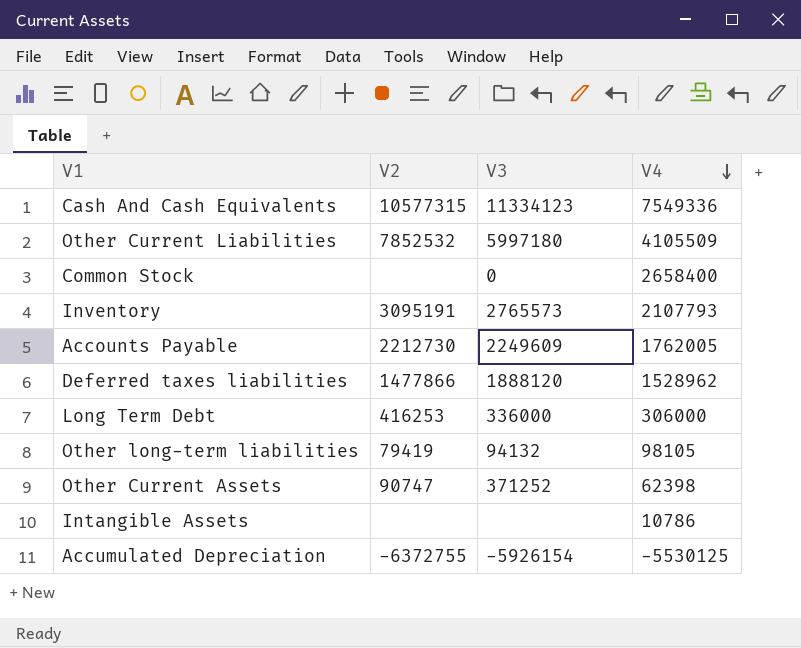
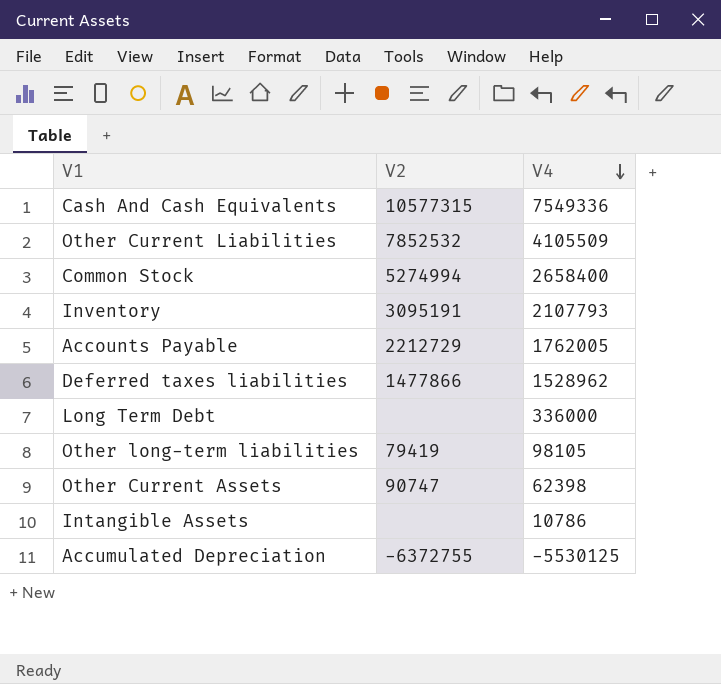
column V3 | position: 3 -> none
Common Stock | V2: none -> 5274994
Accounts Payable | V2: 2212730 -> 2212729
Long Term Debt | V2: 416253 -> none
Long Term Debt | V4: 306000 -> 336000

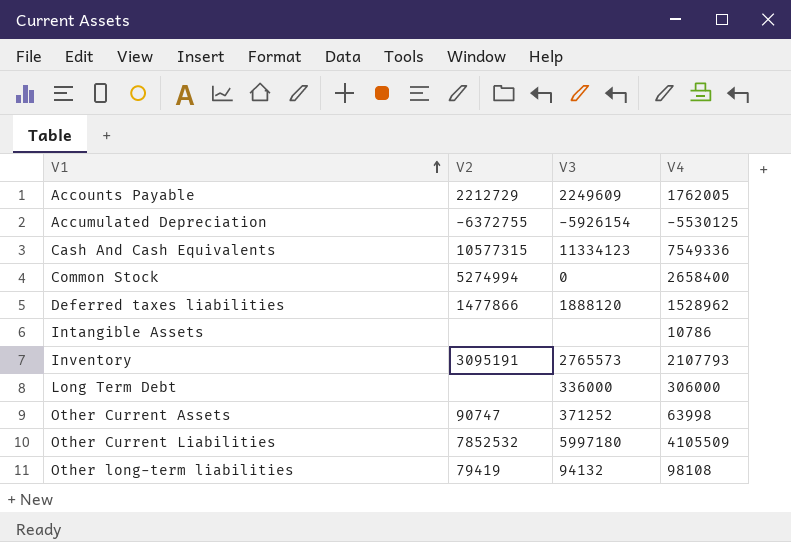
row order: V4 descending -> V1 ascending
column V3 | position: none -> 3
Long Term Debt | V4: 336000 -> 306000
Other Current Assets | V4: 62398 -> 63998
Other long-term liabilities | V4: 98105 -> 98108

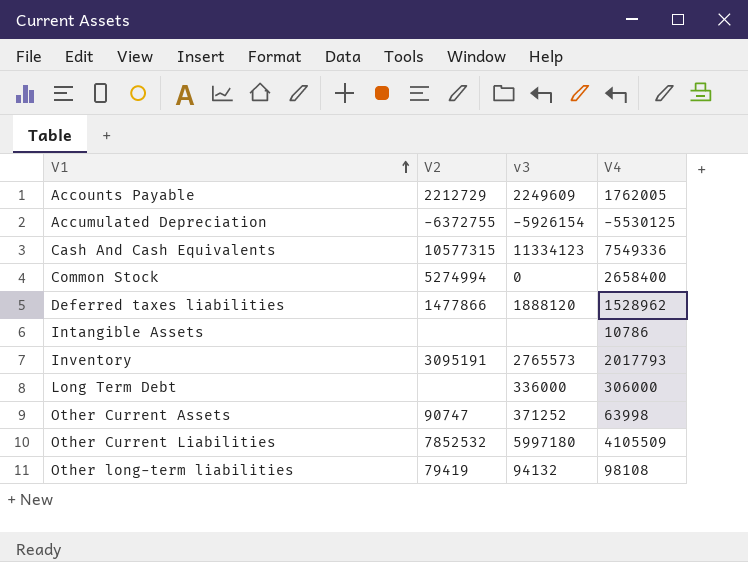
column name: V3 -> v3
Inventory | V4: 2107793 -> 2017793

